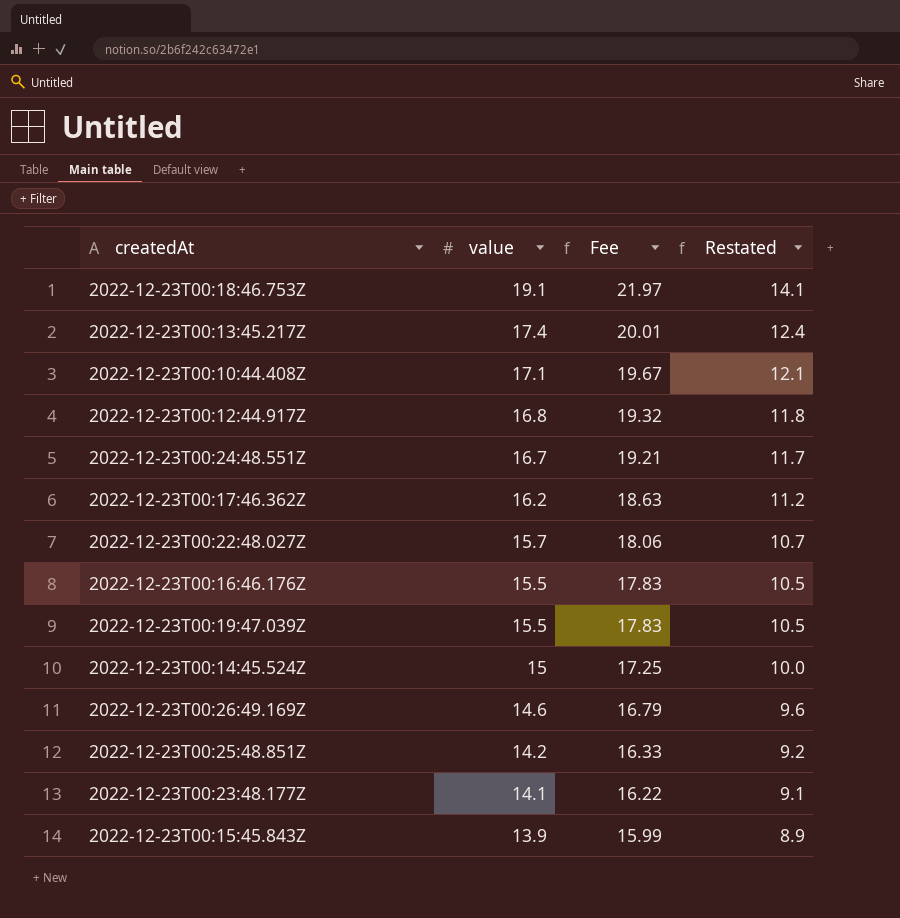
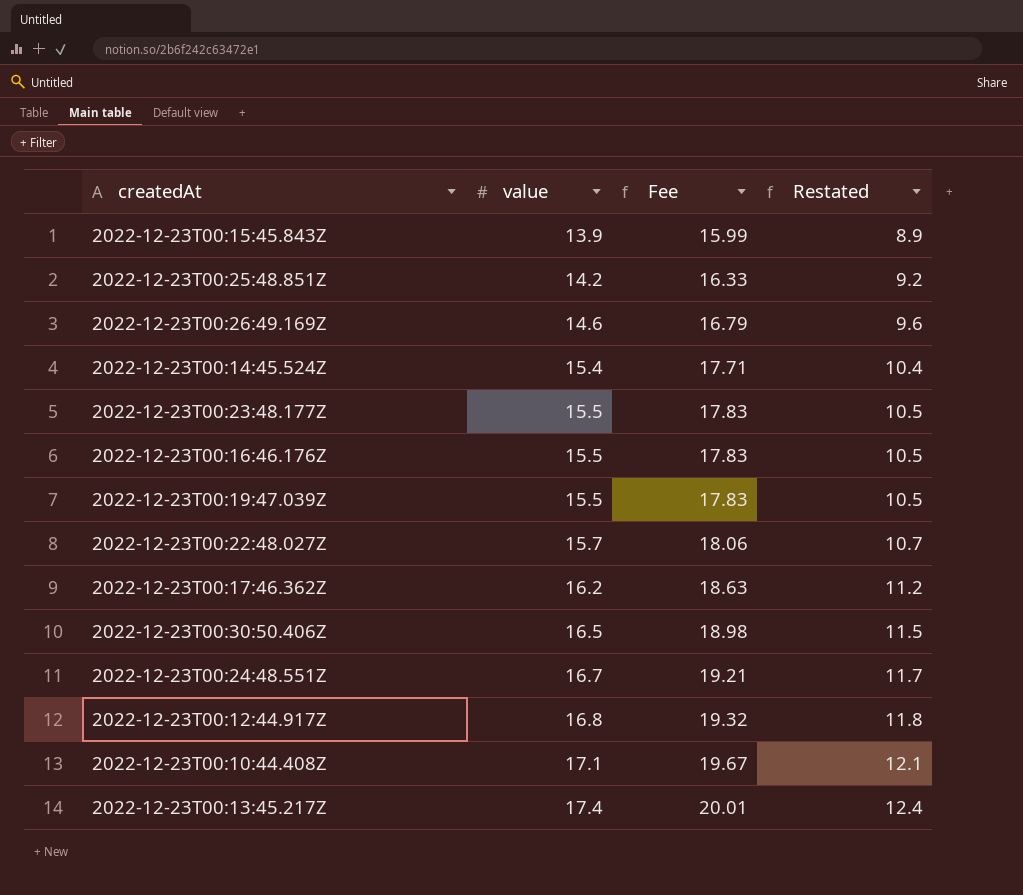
row order: value descending -> value ascending
row 2022-12-23T00:18:46.753Z: 19.1 | 21.97 | 14.1 -> none
2022-12-23T00:14:45.524Z | value: 15 -> 15.4
2022-12-23T00:14:45.524Z | Fee: 17.25 -> 17.71
2022-12-23T00:14:45.524Z | Restated: 10.0 -> 10.4
2022-12-23T00:23:48.177Z | value: 14.1 -> 15.5
2022-12-23T00:23:48.177Z | Fee: 16.22 -> 17.83
2022-12-23T00:23:48.177Z | Restated: 9.1 -> 10.5
row 2022-12-23T00:30:50.406Z: none -> 16.5 | 18.98 | 11.5

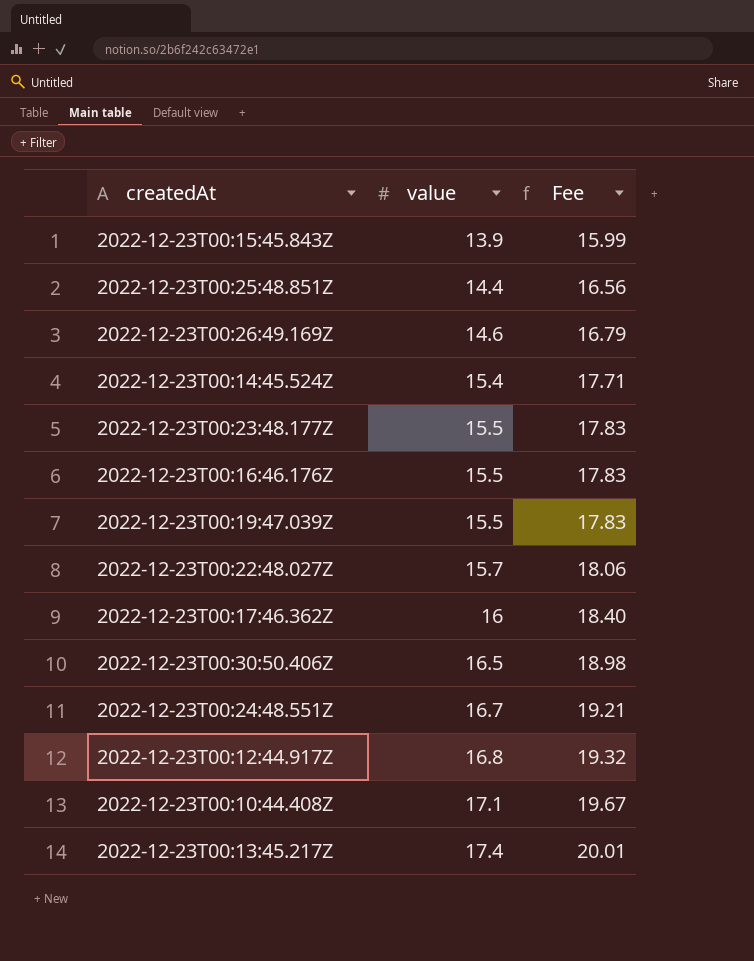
column Restated | formula: [value] - 5 -> none
2022-12-23T00:25:48.851Z | value: 14.2 -> 14.4
2022-12-23T00:25:48.851Z | Fee: 16.33 -> 16.56
2022-12-23T00:17:46.362Z | value: 16.2 -> 16
2022-12-23T00:17:46.362Z | Fee: 18.63 -> 18.40

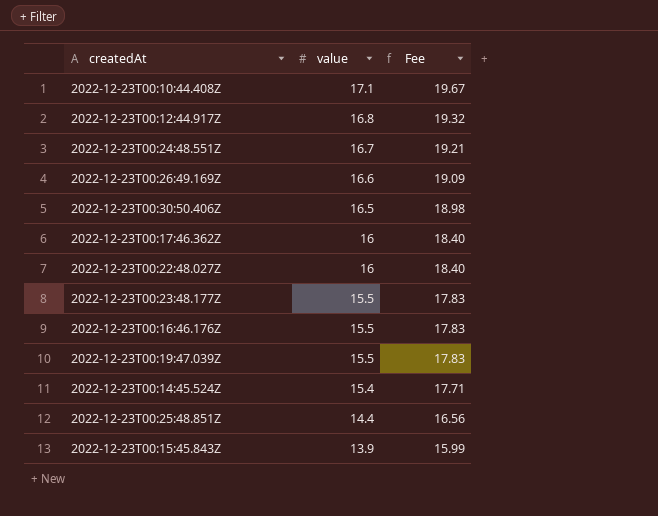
row order: value ascending -> value descending
row 2022-12-23T00:13:45.217Z: 17.4 | 20.01 -> none
2022-12-23T00:26:49.169Z | value: 14.6 -> 16.6
2022-12-23T00:26:49.169Z | Fee: 16.79 -> 19.09
2022-12-23T00:22:48.027Z | value: 15.7 -> 16
2022-12-23T00:22:48.027Z | Fee: 18.06 -> 18.40

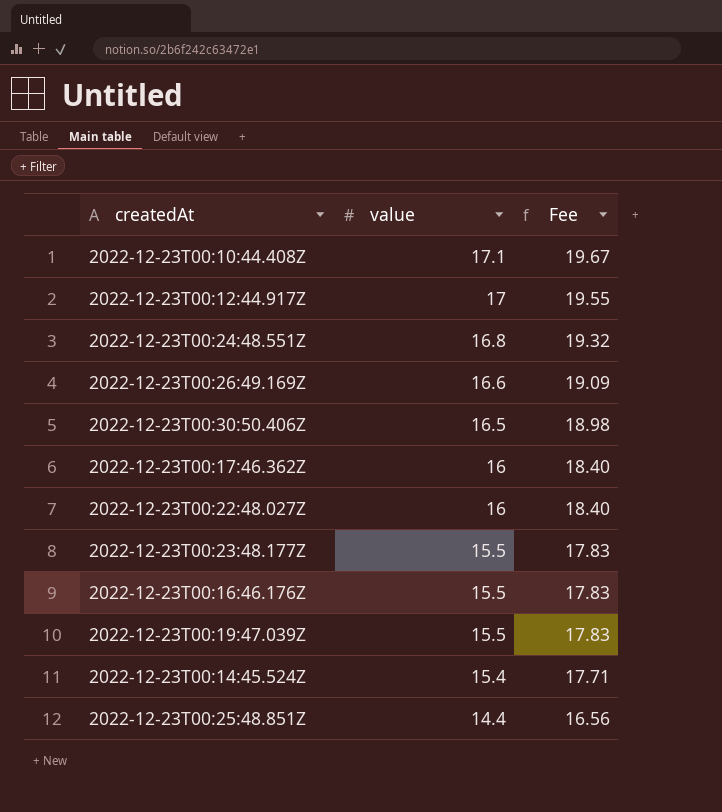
row 2022-12-23T00:15:45.843Z: 13.9 | 15.99 -> none
2022-12-23T00:12:44.917Z | value: 16.8 -> 17
2022-12-23T00:12:44.917Z | Fee: 19.32 -> 19.55
2022-12-23T00:24:48.551Z | value: 16.7 -> 16.8
2022-12-23T00:24:48.551Z | Fee: 19.21 -> 19.32

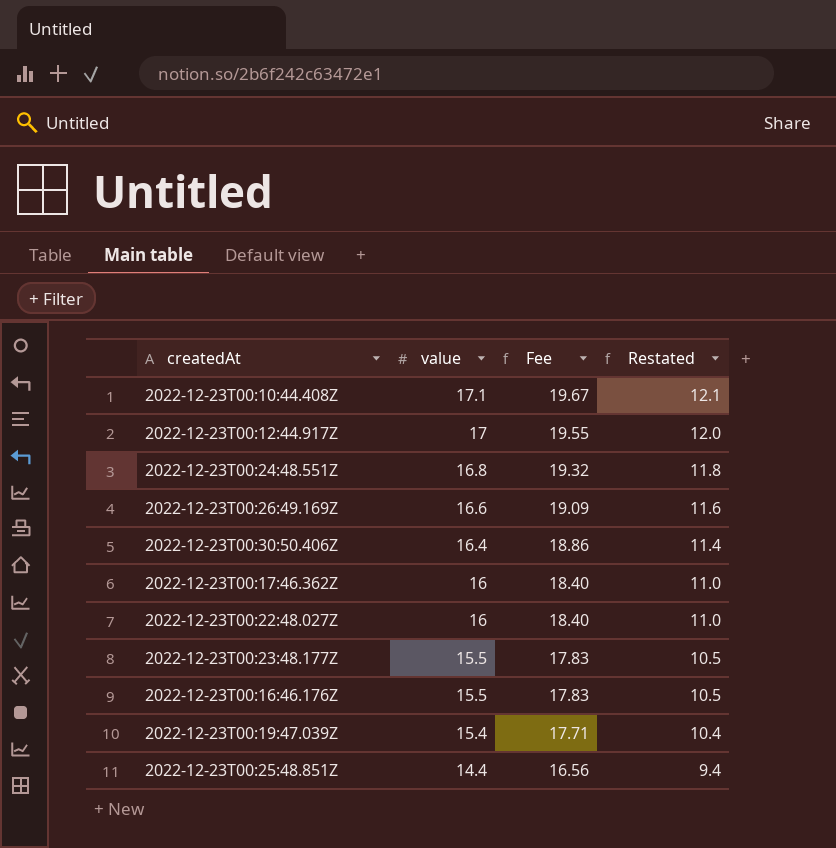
column Restated | formula: none -> [value] - 5
row 2022-12-23T00:14:45.524Z: 15.4 | 17.71 -> none
2022-12-23T00:30:50.406Z | value: 16.5 -> 16.4
2022-12-23T00:30:50.406Z | Fee: 18.98 -> 18.86
2022-12-23T00:19:47.039Z | value: 15.5 -> 15.4
2022-12-23T00:19:47.039Z | Fee: 17.83 -> 17.71

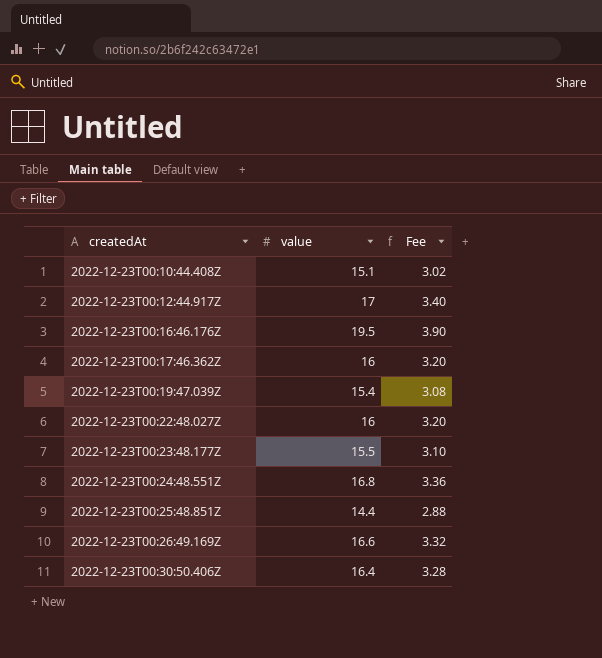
row order: value descending -> createdAt ascending
column Restated | formula: [value] - 5 -> none
column Fee | formula: [value] * 1.15 -> [value] * 0.2
2022-12-23T00:10:44.408Z | value: 17.1 -> 15.1
2022-12-23T00:16:46.176Z | value: 15.5 -> 19.5

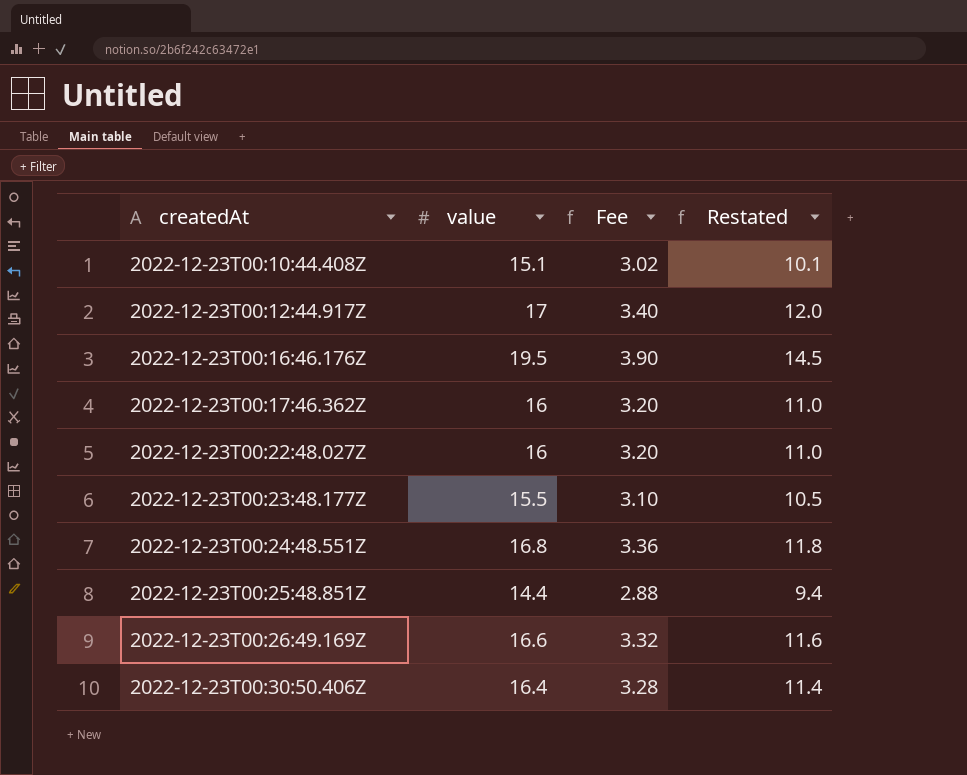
column Restated | formula: none -> [value] - 5
row 2022-12-23T00:19:47.039Z: 15.4 | 3.08 -> none

